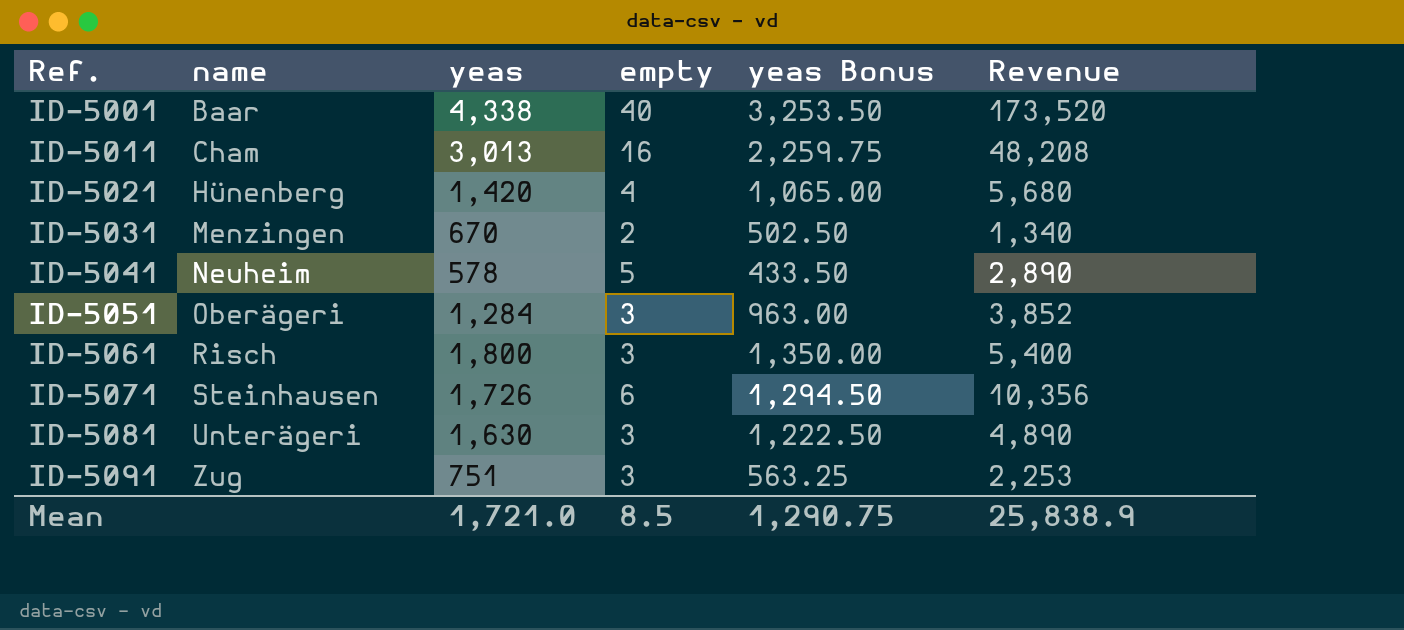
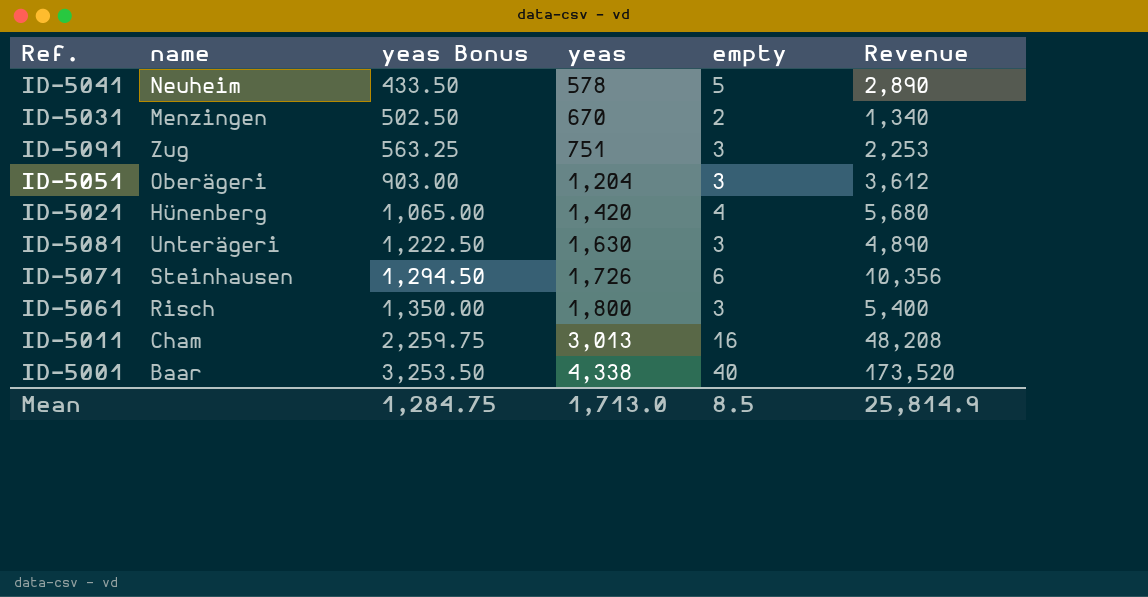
row order: Ref. ascending -> yeas Bonus ascending
column yeas Bonus | position: 5 -> 3
ID-5051 | yeas Bonus: 963.00 -> 903.00
ID-5051 | yeas: 1,284 -> 1,204
ID-5051 | Revenue: 3,852 -> 3,612
Mean | yeas Bonus: 1,290.75 -> 1,284.75
Mean | yeas: 1,721.0 -> 1,713.0
Mean | Revenue: 25,838.9 -> 25,814.9

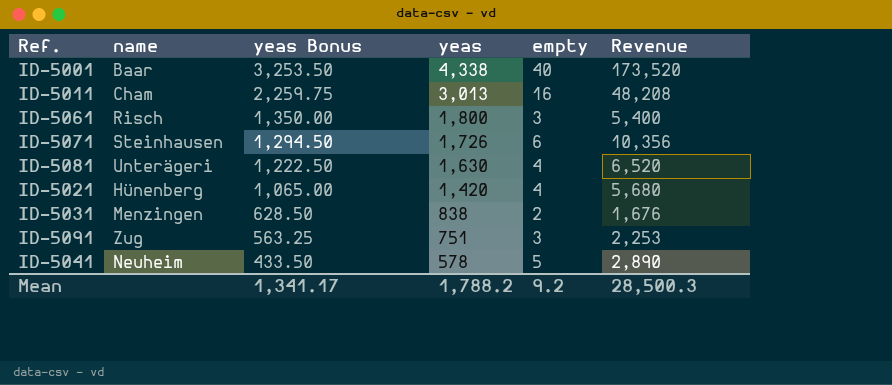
row order: yeas Bonus ascending -> yeas Bonus descending
row ID-5051: Oberägeri | 903.00 | 1,204 | 3 | 3,612 -> none
ID-5081 | empty: 3 -> 4
ID-5081 | Revenue: 4,890 -> 6,520
ID-5031 | yeas Bonus: 502.50 -> 628.50
ID-5031 | yeas: 670 -> 838
ID-5031 | Revenue: 1,340 -> 1,676
Mean | yeas Bonus: 1,284.75 -> 1,341.17
Mean | yeas: 1,713.0 -> 1,788.2
Mean | empty: 8.5 -> 9.2
Mean | Revenue: 25,814.9 -> 28,500.3

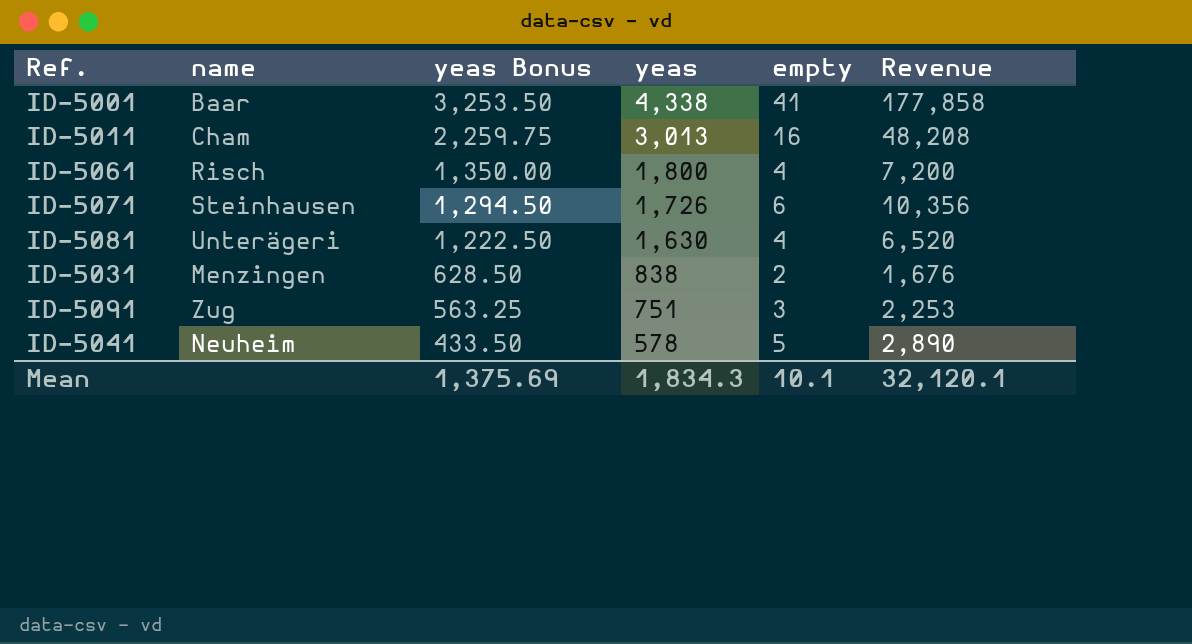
row ID-5021: Hünenberg | 1,065.00 | 1,420 | 4 | 5,680 -> none
ID-5001 | empty: 40 -> 41
ID-5001 | Revenue: 173,520 -> 177,858
ID-5061 | empty: 3 -> 4
ID-5061 | Revenue: 5,400 -> 7,200
Mean | yeas Bonus: 1,341.17 -> 1,375.69
Mean | yeas: 1,788.2 -> 1,834.3
Mean | empty: 9.2 -> 10.1
Mean | Revenue: 28,500.3 -> 32,120.1

